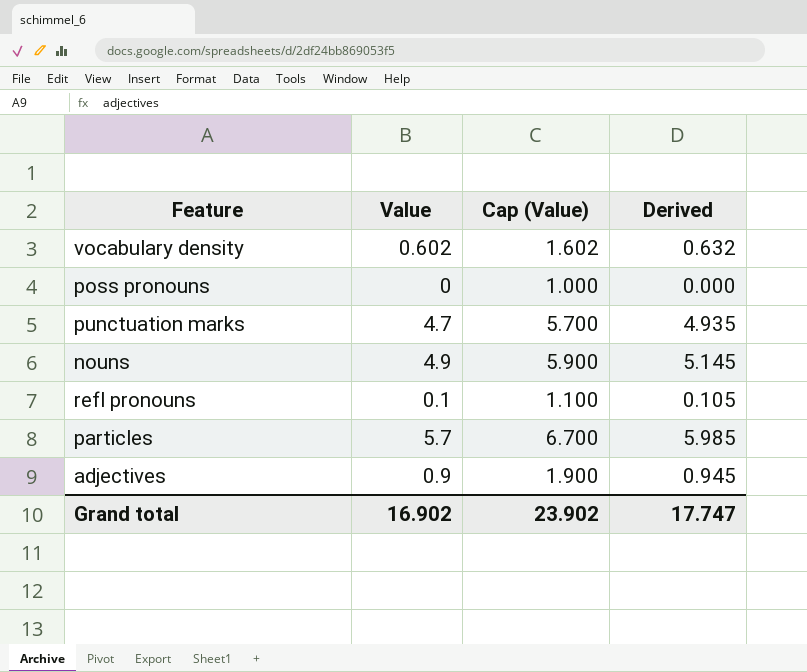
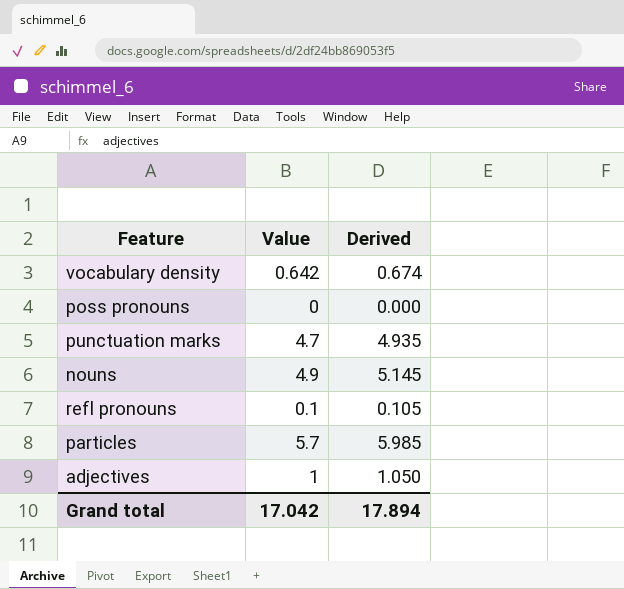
column Cap (Value) | formula: [Value] + 1 -> none
vocabulary density | Value: 0.602 -> 0.642
vocabulary density | Derived: 0.632 -> 0.674
adjectives | Value: 0.9 -> 1
adjectives | Derived: 0.945 -> 1.050
Grand total | Value: 16.902 -> 17.042
Grand total | Derived: 17.747 -> 17.894

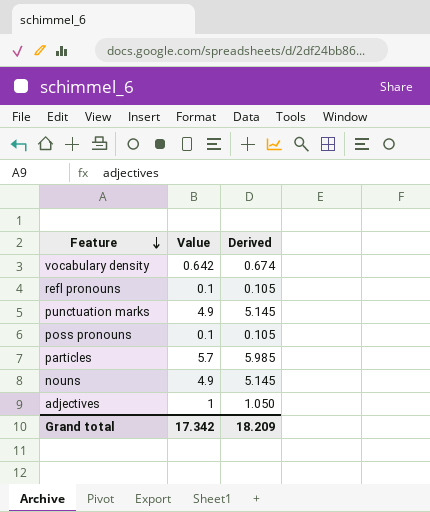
row order: none -> Feature descending
punctuation marks | Value: 4.7 -> 4.9
punctuation marks | Derived: 4.935 -> 5.145
poss pronouns | Value: 0 -> 0.1
poss pronouns | Derived: 0.000 -> 0.105
Grand total | Value: 17.042 -> 17.342
Grand total | Derived: 17.894 -> 18.209

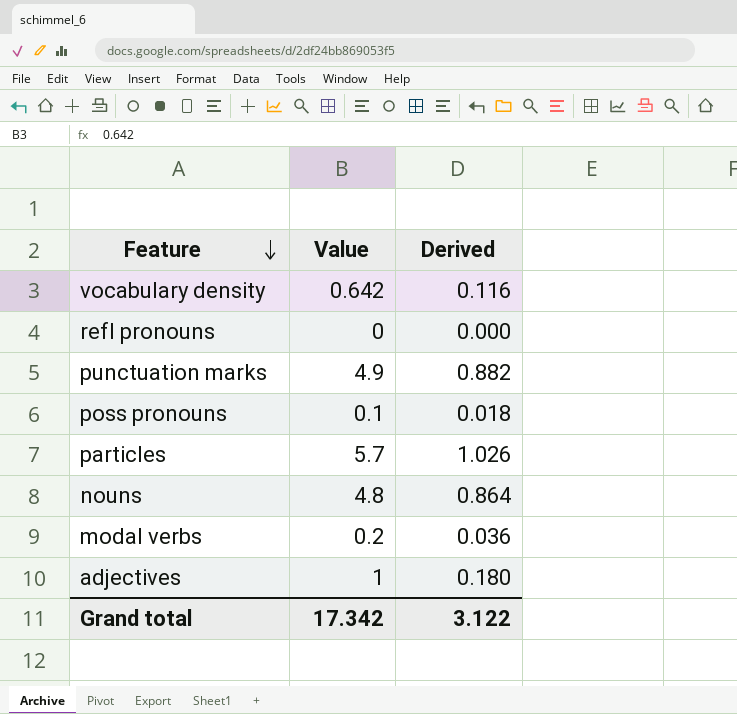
column Derived | formula: [Value] * 1.05 -> [Value] * 0.18
refl pronouns | Value: 0.1 -> 0
nouns | Value: 4.9 -> 4.8
row modal verbs: none -> 0.2 | 0.036
Grand total | Derived: 18.209 -> 3.122

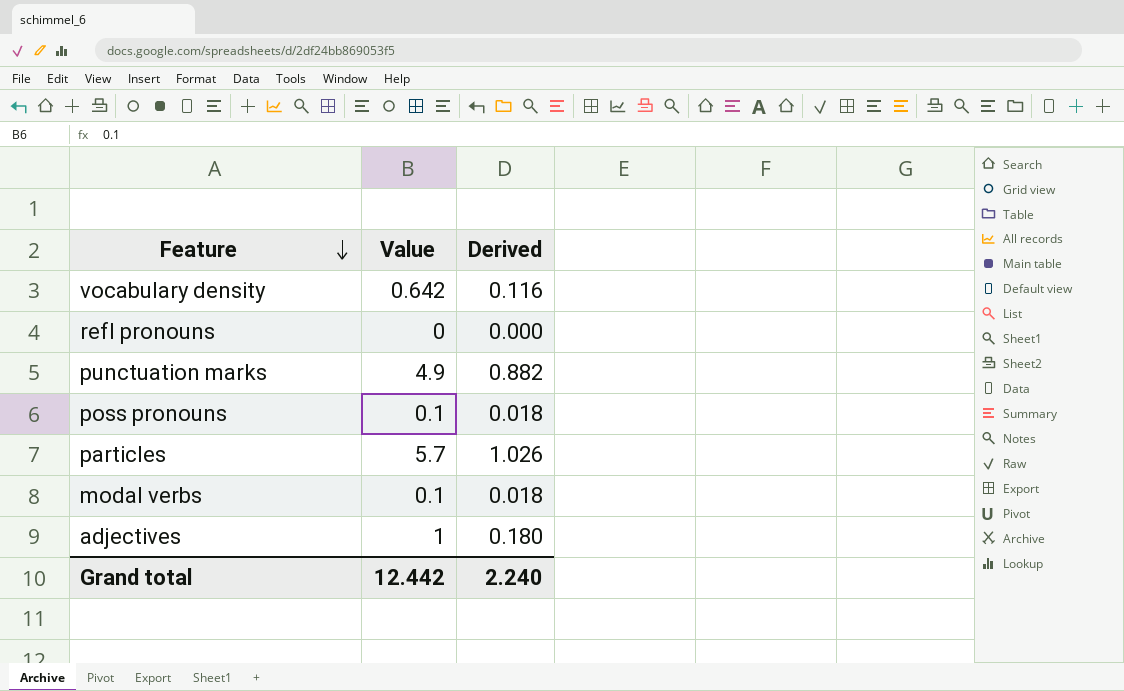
row nouns: 4.8 | 0.864 -> none
modal verbs | Value: 0.2 -> 0.1
modal verbs | Derived: 0.036 -> 0.018
Grand total | Value: 17.342 -> 12.442
Grand total | Derived: 3.122 -> 2.240

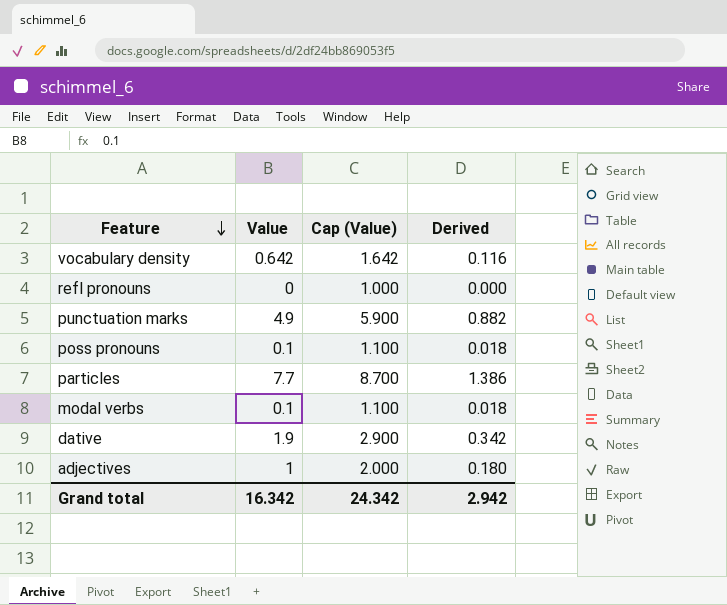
column Cap (Value) | formula: none -> [Value] + 1
particles | Value: 5.7 -> 7.7
particles | Derived: 1.026 -> 1.386
row dative: none -> 1.9 | 2.900 | 0.342
Grand total | Value: 12.442 -> 16.342
Grand total | Derived: 2.240 -> 2.942

